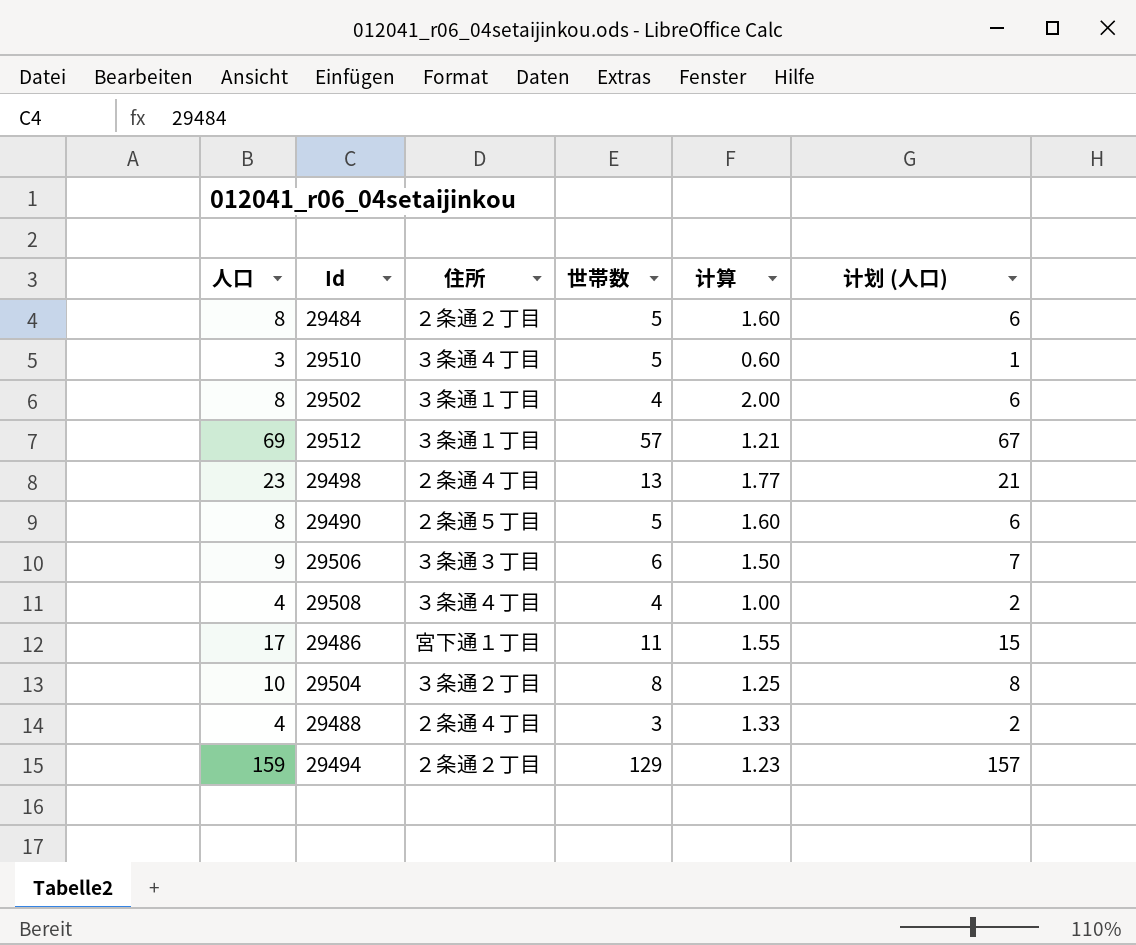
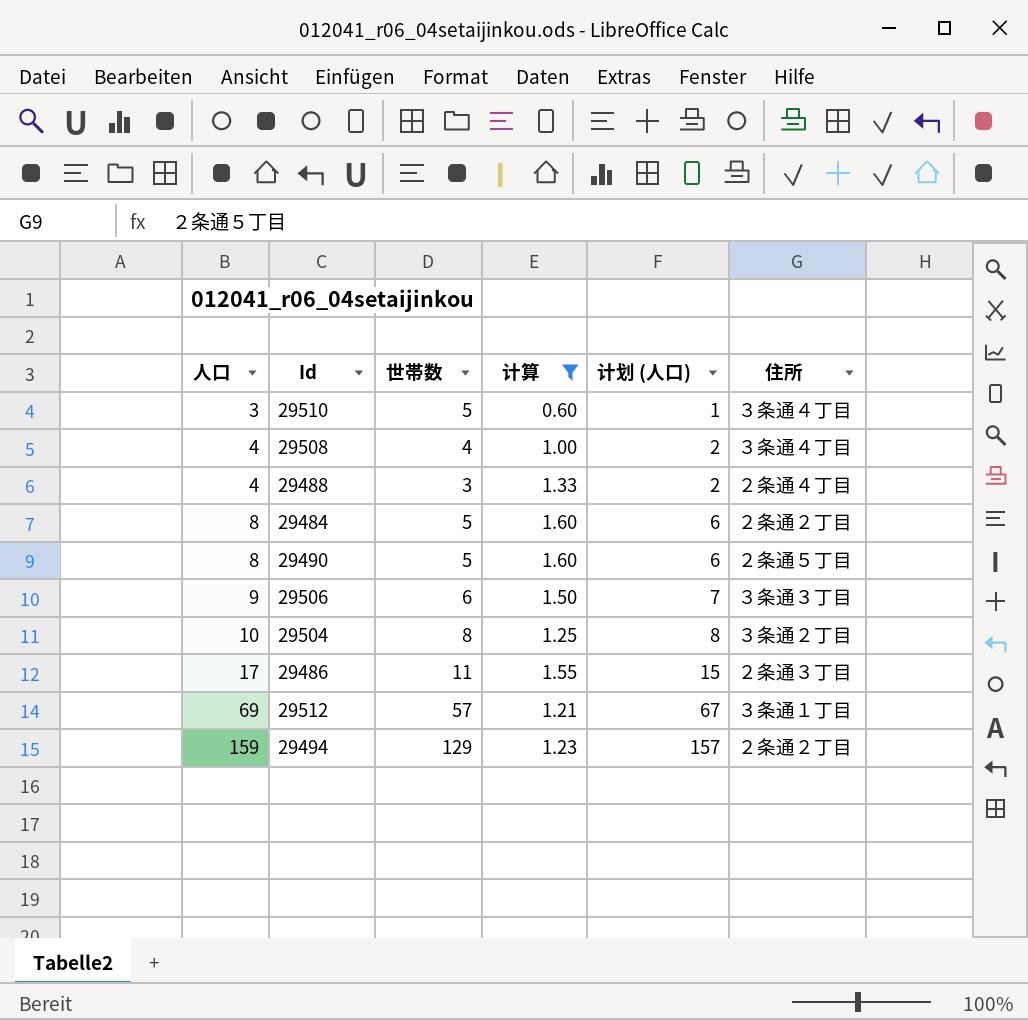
filter: none -> 计算 <= 1.60
row order: none -> 人口 ascending
column 住所 | position: 3 -> 6
29486 | 住所: 宮下通１丁目 -> ２条通３丁目

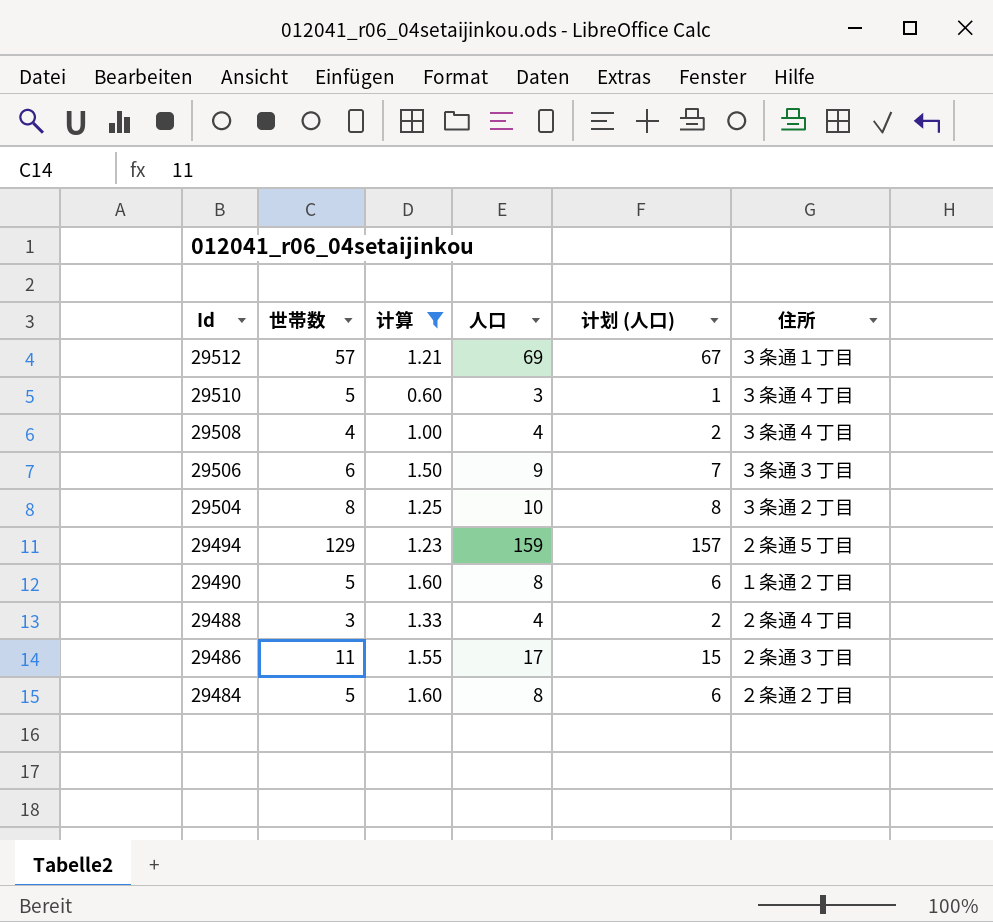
row order: 人口 ascending -> Id descending
column 人口 | position: 1 -> 4
29494 | 住所: ２条通２丁目 -> ２条通５丁目
29490 | 住所: ２条通５丁目 -> １条通２丁目

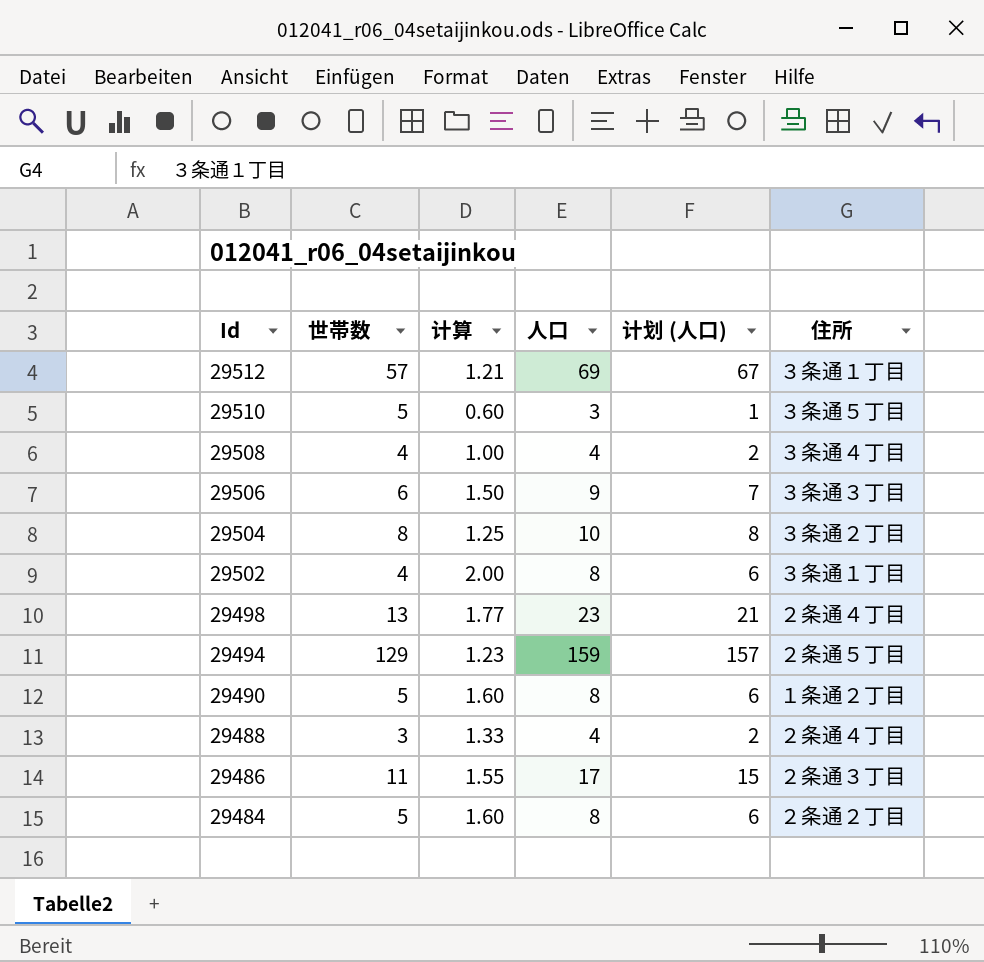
filter: 计算 <= 1.60 -> none
29510 | 住所: ３条通４丁目 -> ３条通５丁目

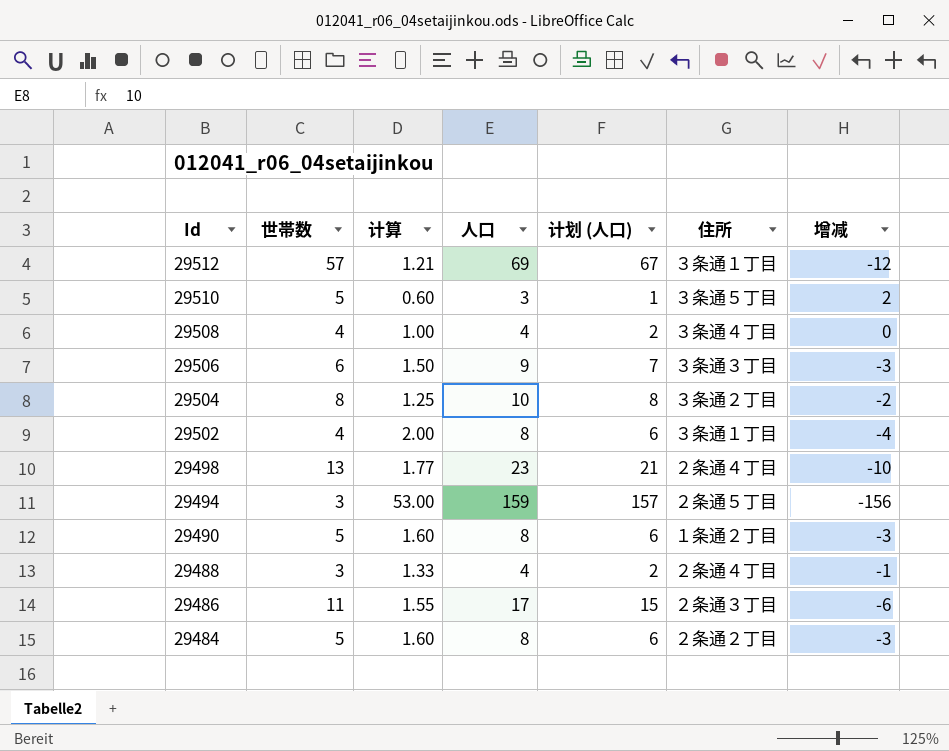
column 增减 | formula: none -> [世帯数] - [人口]
29494 | 世帯数: 129 -> 3
29494 | 计算: 1.23 -> 53.00

